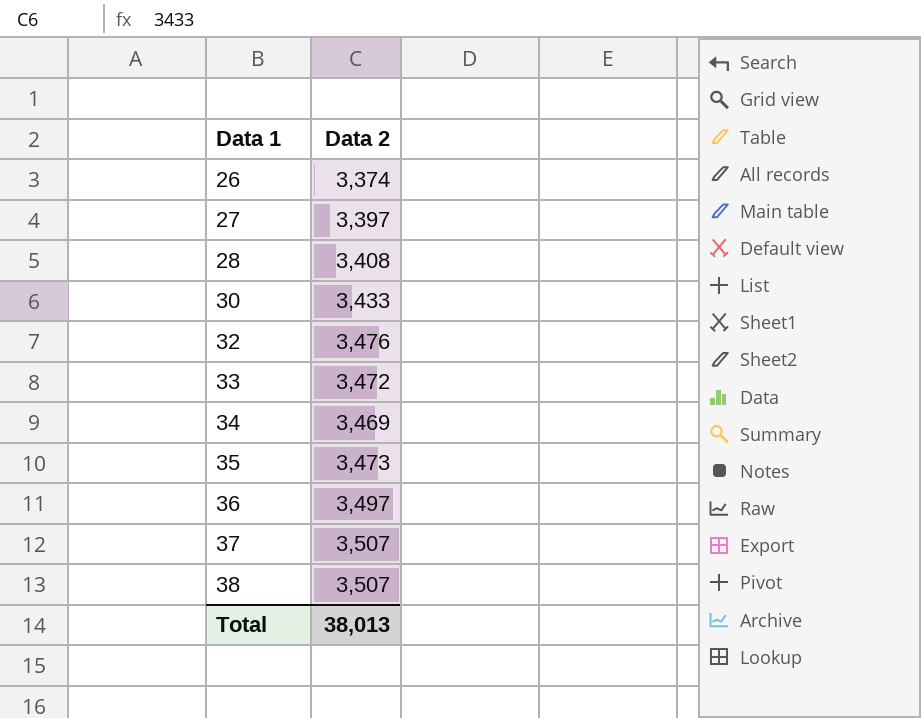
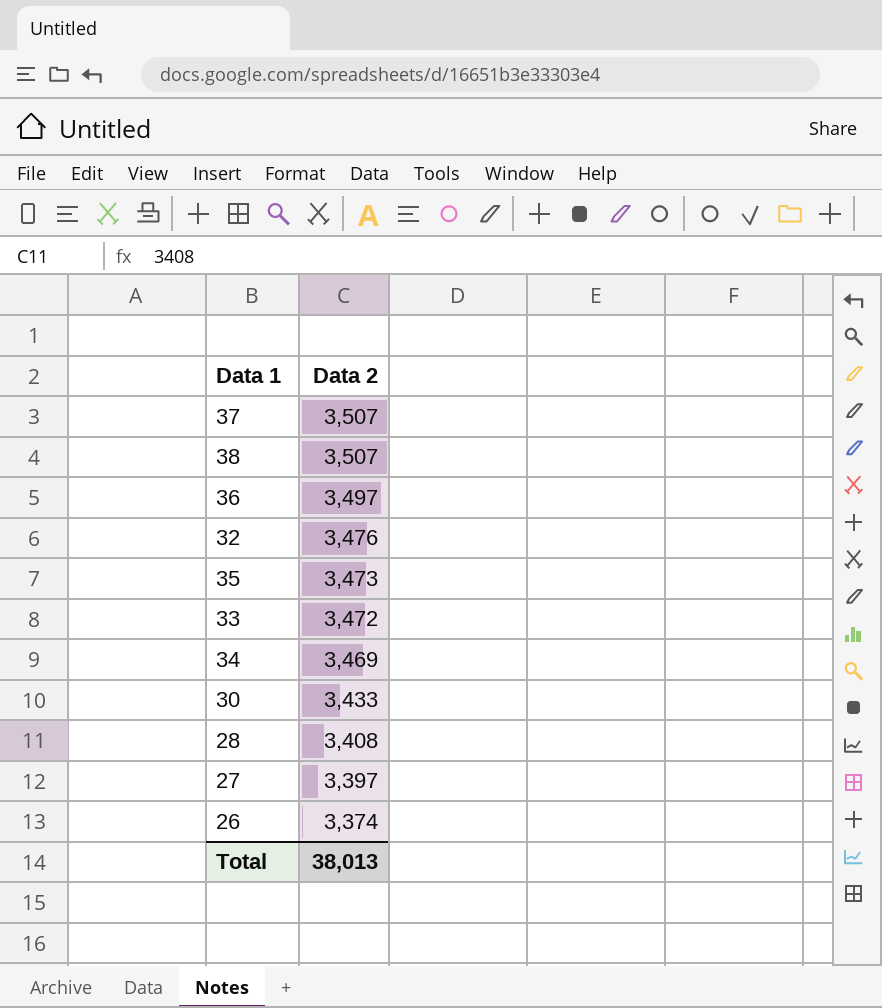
row order: Data 1 ascending -> Data 2 descending

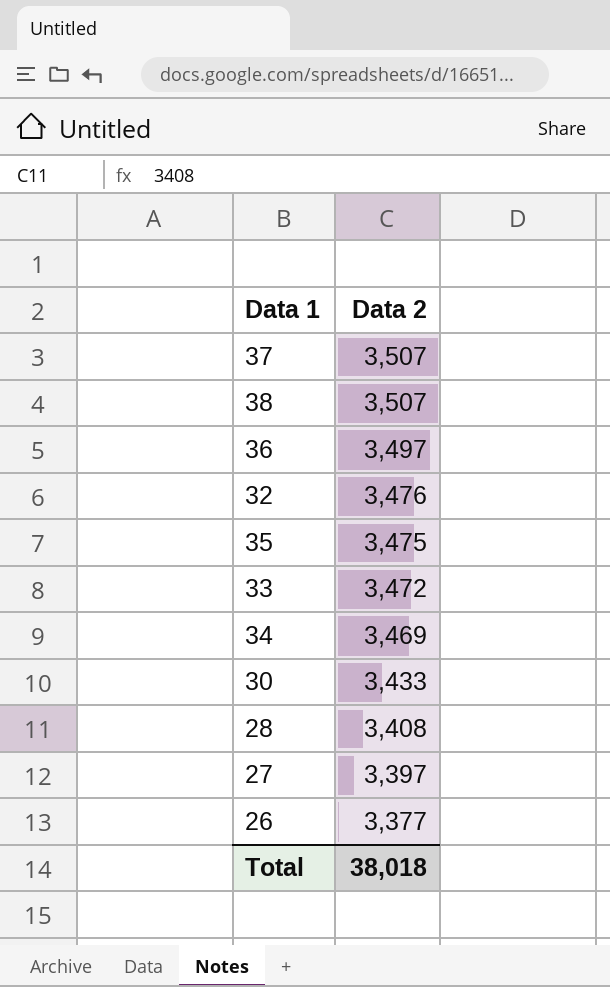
35 | Data 2: 3,473 -> 3,475
26 | Data 2: 3,374 -> 3,377
Total | Data 2: 38,013 -> 38,018

